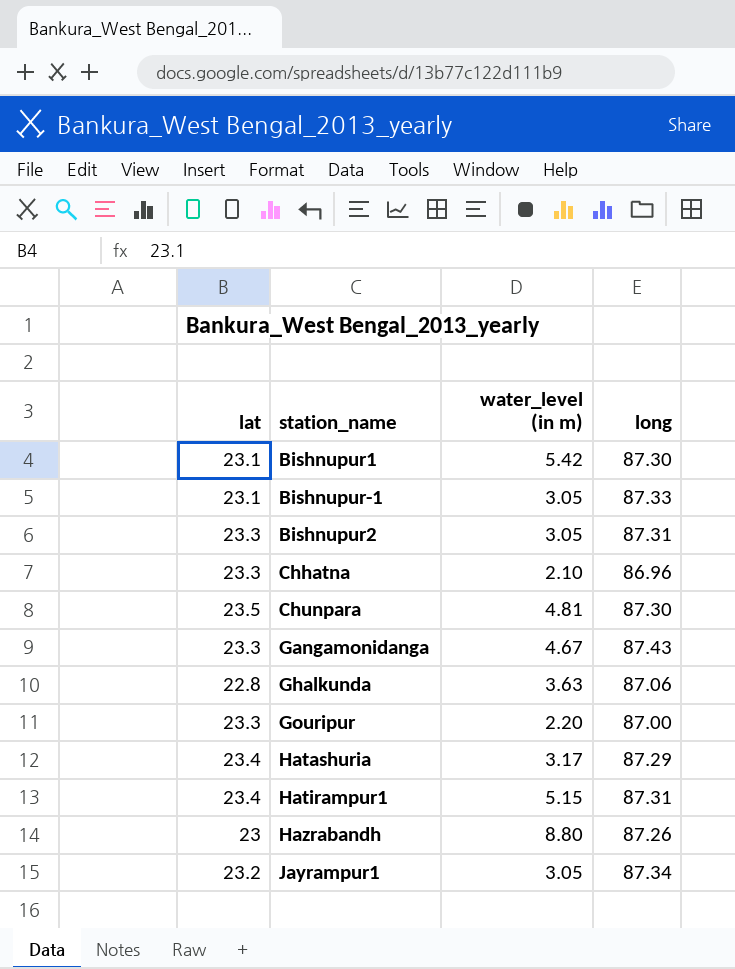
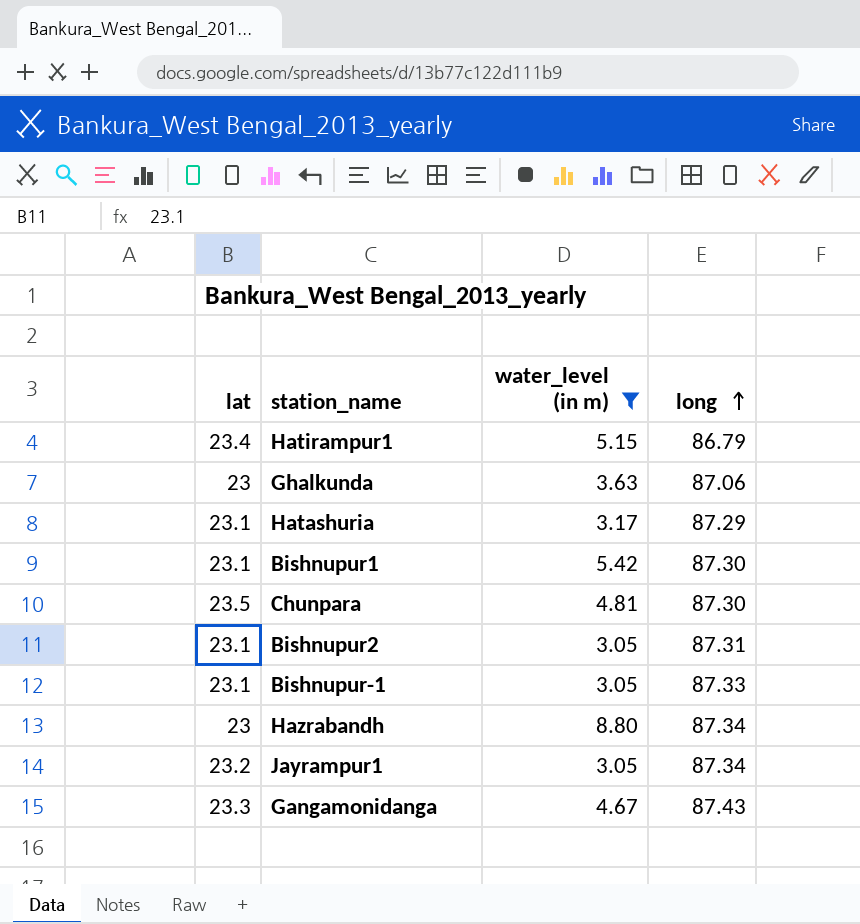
filter: none -> water_level (in m) >= 3.05
row order: none -> long ascending
Hatirampur1 | long: 87.31 -> 86.79
Ghalkunda | lat: 22.8 -> 23
Hatashuria | lat: 23.4 -> 23.1
Bishnupur2 | lat: 23.3 -> 23.1
Hazrabandh | long: 87.26 -> 87.34

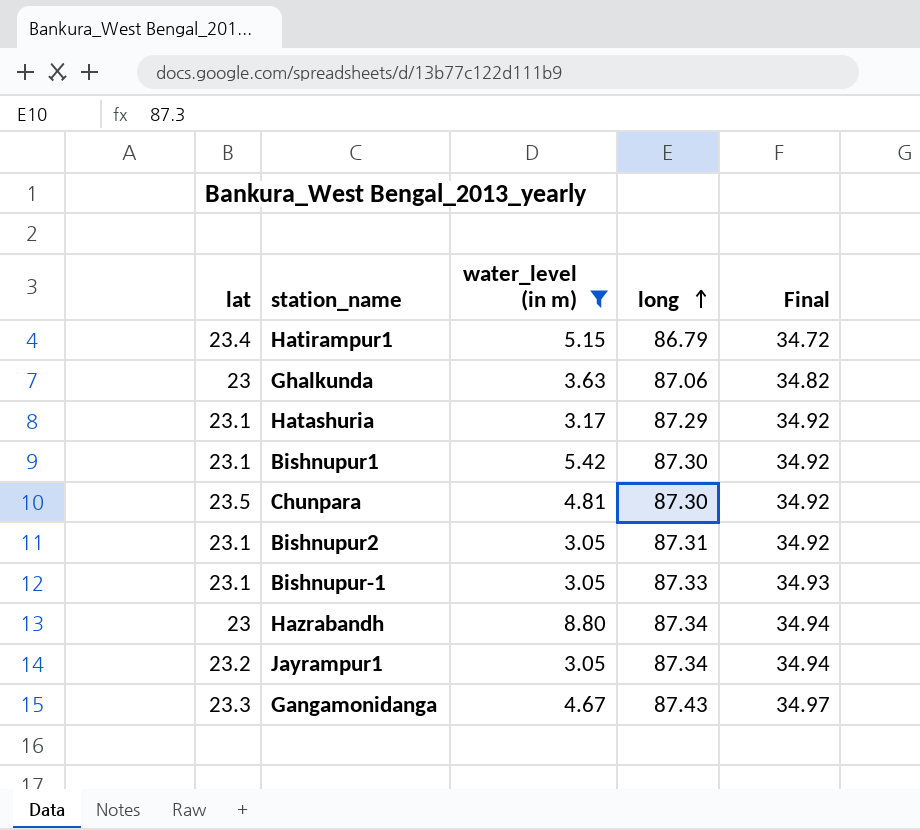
column Final | formula: none -> [long] * 0.4

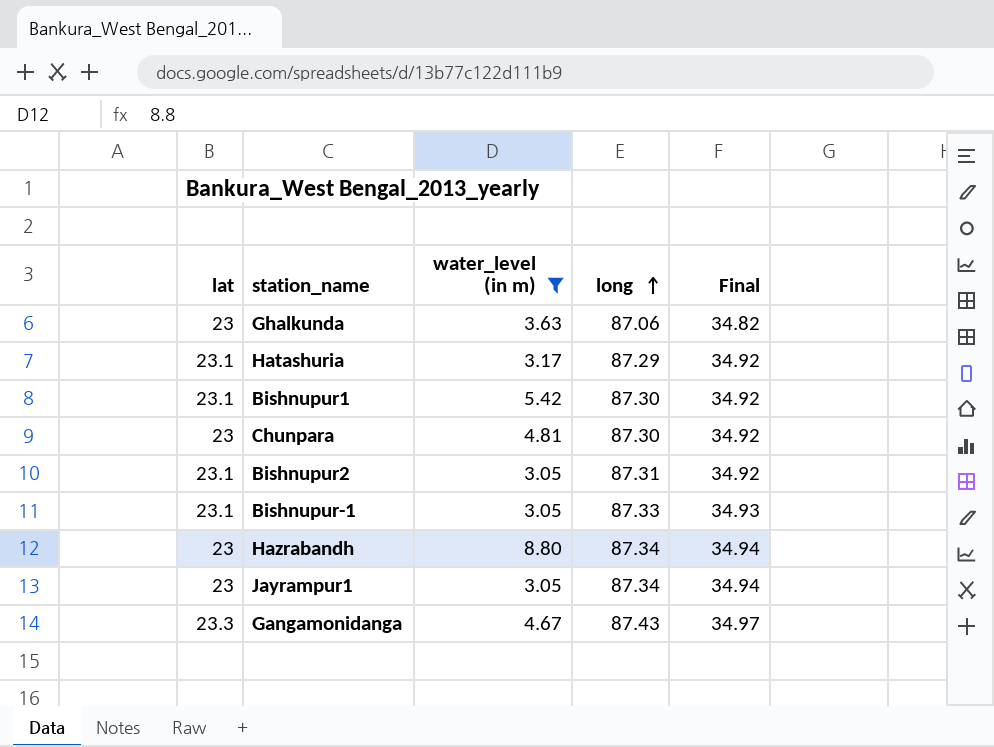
row Hatirampur1: 23.4 | 5.15 | 86.79 | 34.72 -> none
Chunpara | lat: 23.5 -> 23
Jayrampur1 | lat: 23.2 -> 23

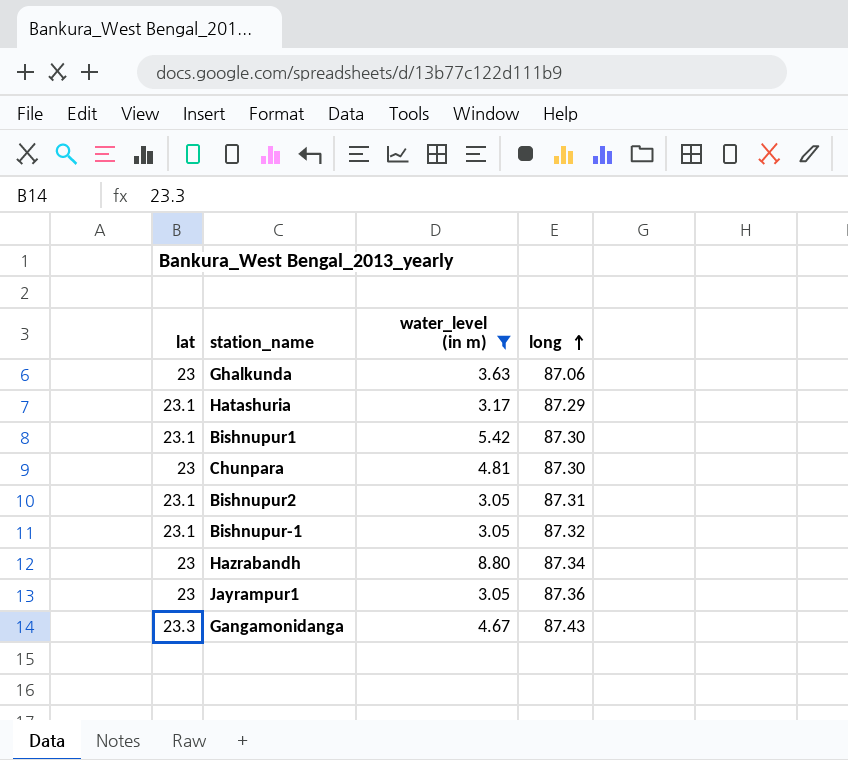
column Final | formula: [long] * 0.4 -> none
Bishnupur-1 | long: 87.33 -> 87.32
Jayrampur1 | long: 87.34 -> 87.36

